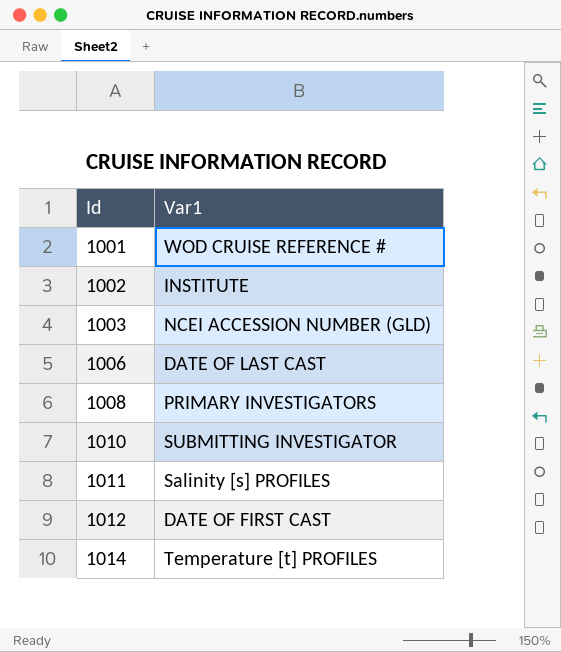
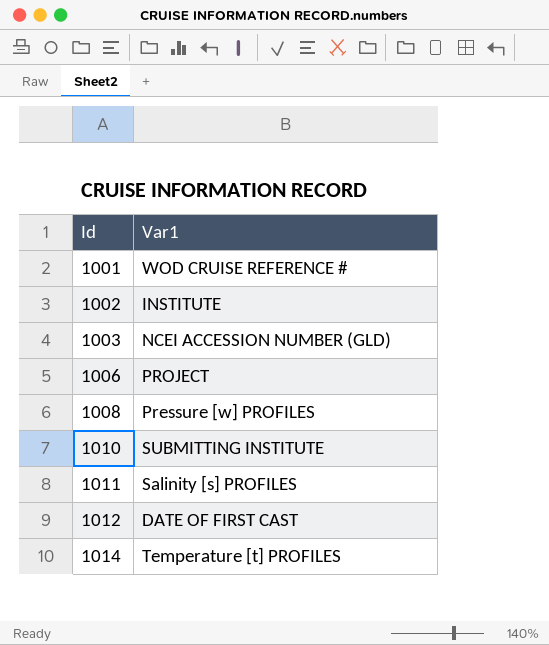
1006 | Var1: DATE OF LAST CAST -> PROJECT
1008 | Var1: PRIMARY INVESTIGATORS -> Pressure [w] PROFILES
1010 | Var1: SUBMITTING INVESTIGATOR -> SUBMITTING INSTITUTE

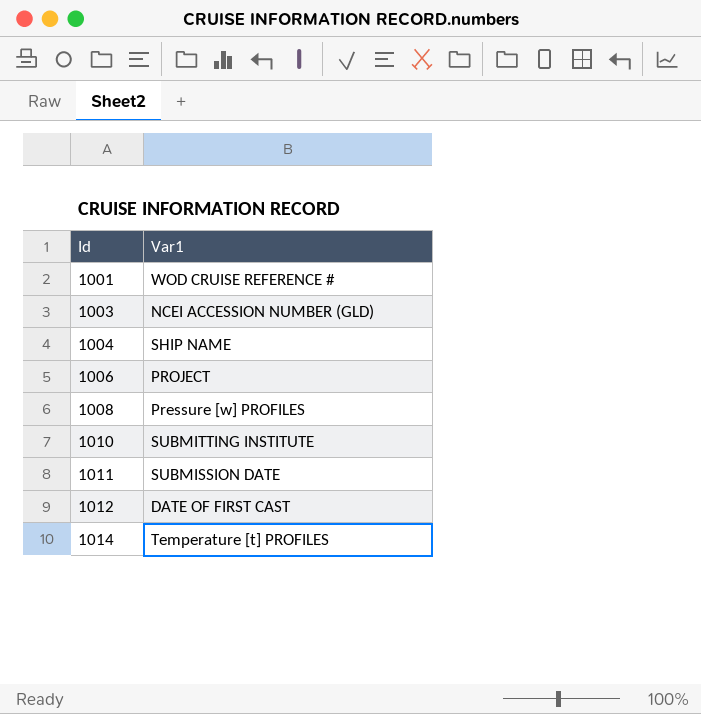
row 1002: INSTITUTE -> none
row 1004: none -> SHIP NAME
1011 | Var1: Salinity [s] PROFILES -> SUBMISSION DATE

